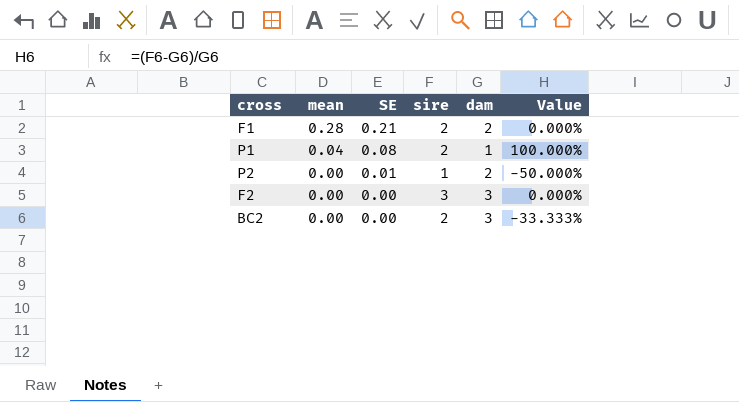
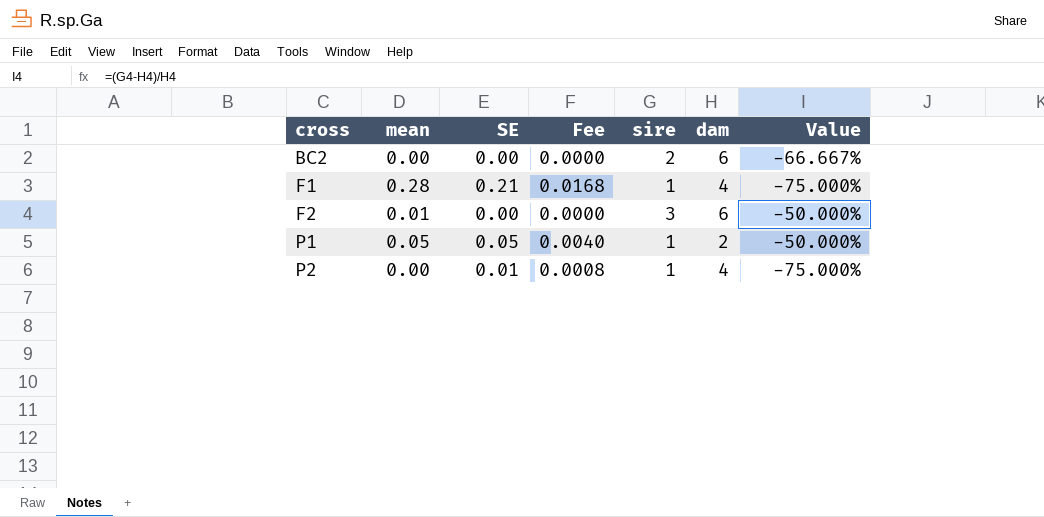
row order: mean descending -> cross ascending
column Fee | formula: none -> [SE] * 0.08
BC2 | dam: 3 -> 6
BC2 | Value: -33.333% -> -66.667%
F1 | sire: 2 -> 1
F1 | dam: 2 -> 4
F1 | Value: 0.000% -> -75.000%
F2 | mean: 0.00 -> 0.01
F2 | dam: 3 -> 6
F2 | Value: 0.000% -> -50.000%
P1 | mean: 0.04 -> 0.05
P1 | SE: 0.08 -> 0.05
P1 | sire: 2 -> 1
P1 | dam: 1 -> 2
P1 | Value: 100.000% -> -50.000%
P2 | dam: 2 -> 4
P2 | Value: -50.000% -> -75.000%

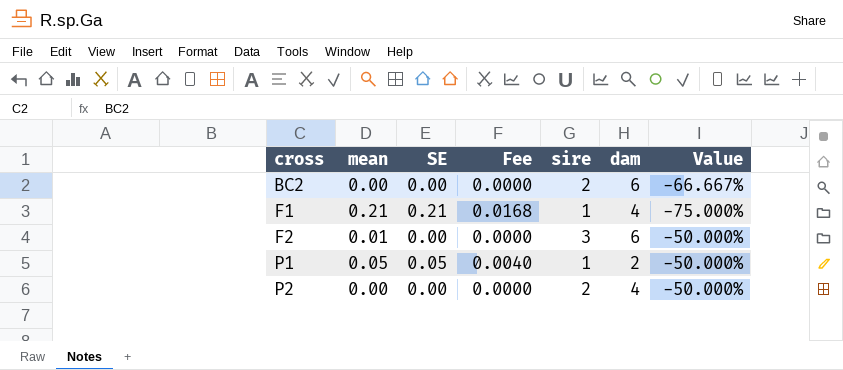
F1 | mean: 0.28 -> 0.21
P2 | SE: 0.01 -> 0.00
P2 | Fee: 0.0008 -> 0.0000
P2 | sire: 1 -> 2
P2 | Value: -75.000% -> -50.000%

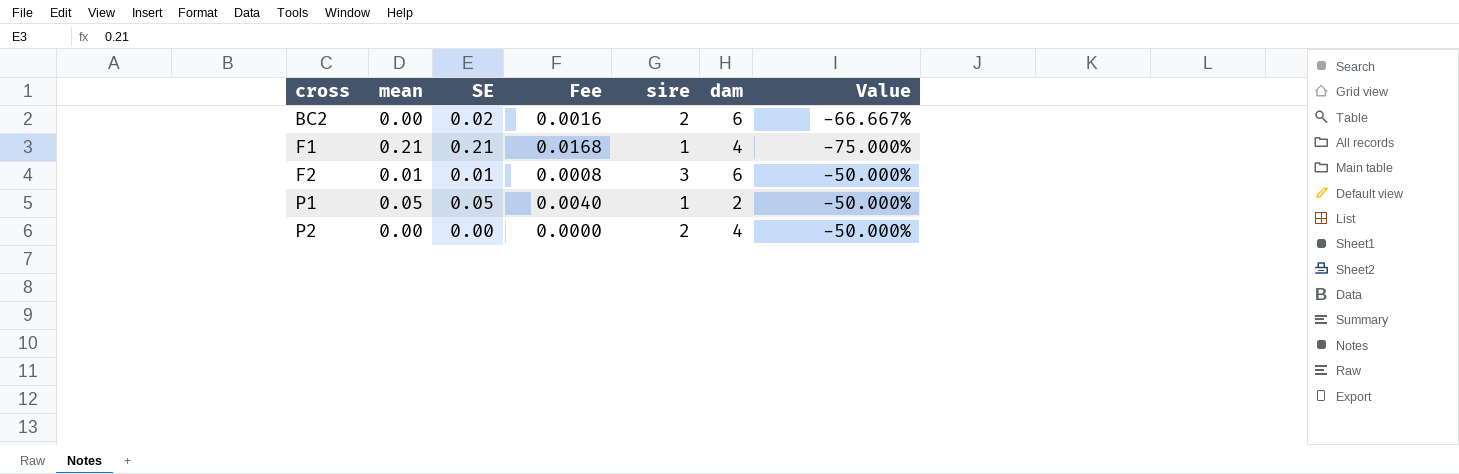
BC2 | SE: 0.00 -> 0.02
BC2 | Fee: 0.0000 -> 0.0016
F2 | SE: 0.00 -> 0.01
F2 | Fee: 0.0000 -> 0.0008

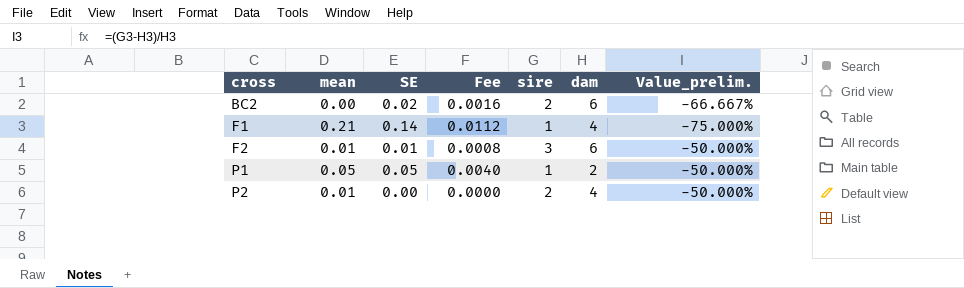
column name: Value -> Value_prelim.
F1 | SE: 0.21 -> 0.14
F1 | Fee: 0.0168 -> 0.0112
P2 | mean: 0.00 -> 0.01

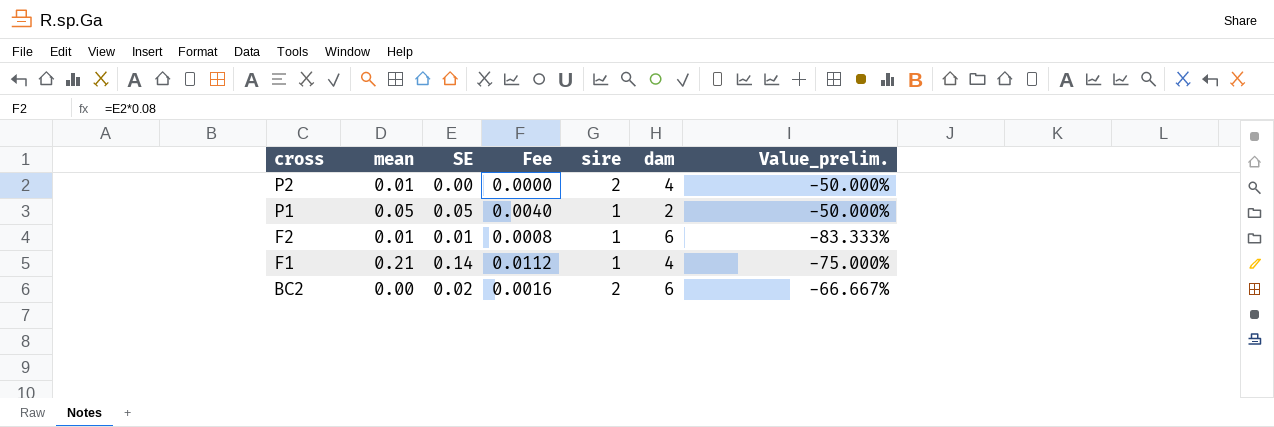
row order: cross ascending -> cross descending
F2 | sire: 3 -> 1
F2 | Value_prelim.: -50.000% -> -83.333%

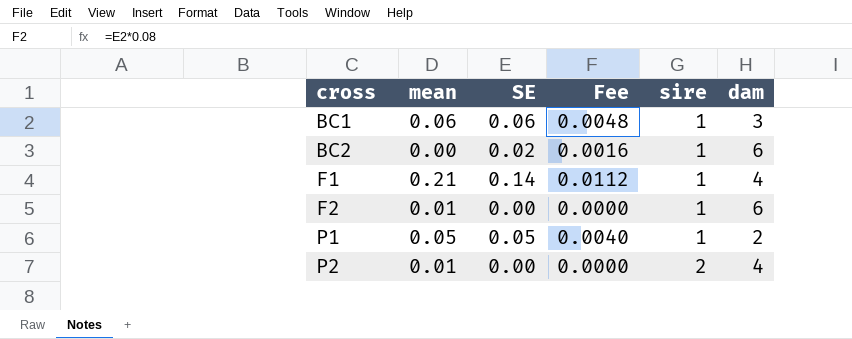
row order: cross descending -> cross ascending
column Value_prelim. | formula: ([sire] - [dam]) / [dam] -> none
row BC1: none -> 0.06 | 0.06 | 0.0048 | 1 | 3
BC2 | sire: 2 -> 1
F2 | SE: 0.01 -> 0.00
F2 | Fee: 0.0008 -> 0.0000

